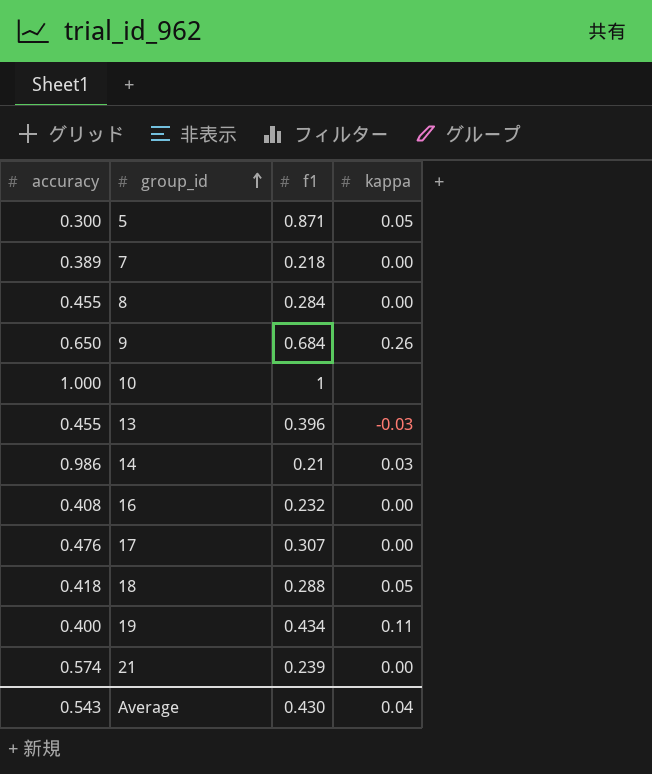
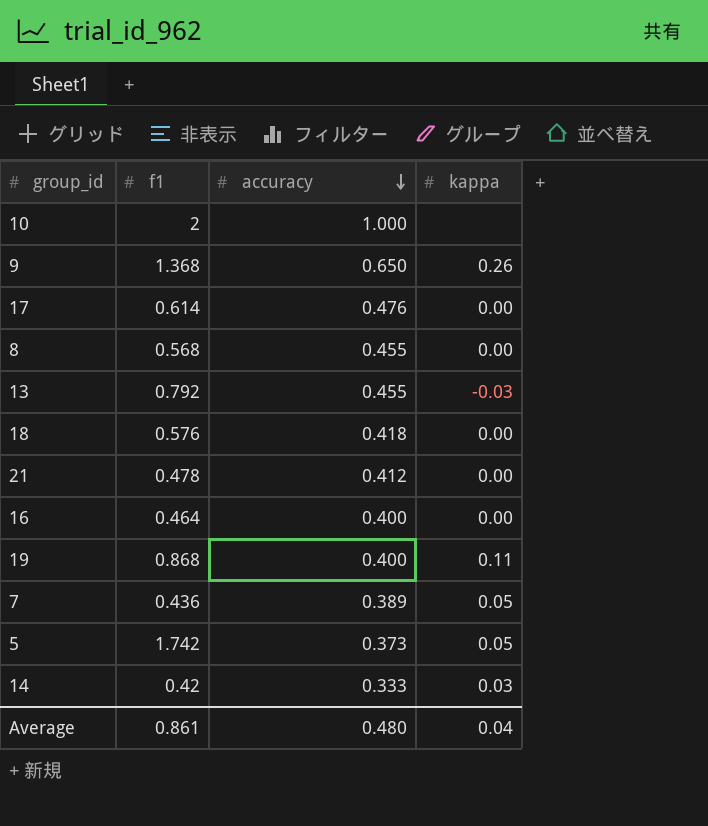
row order: group_id ascending -> accuracy descending
column accuracy | position: 1 -> 3
10 | f1: 1 -> 2
9 | f1: 0.684 -> 1.368
17 | f1: 0.307 -> 0.614
8 | f1: 0.284 -> 0.568
13 | f1: 0.396 -> 0.792
18 | f1: 0.288 -> 0.576
18 | kappa: 0.05 -> 0.00
21 | f1: 0.239 -> 0.478
21 | accuracy: 0.574 -> 0.412
16 | f1: 0.232 -> 0.464
16 | accuracy: 0.408 -> 0.400
19 | f1: 0.434 -> 0.868
7 | f1: 0.218 -> 0.436
7 | kappa: 0.00 -> 0.05
5 | f1: 0.871 -> 1.742
5 | accuracy: 0.300 -> 0.373
14 | f1: 0.21 -> 0.42
14 | accuracy: 0.986 -> 0.333
Average | f1: 0.430 -> 0.861
Average | accuracy: 0.543 -> 0.480

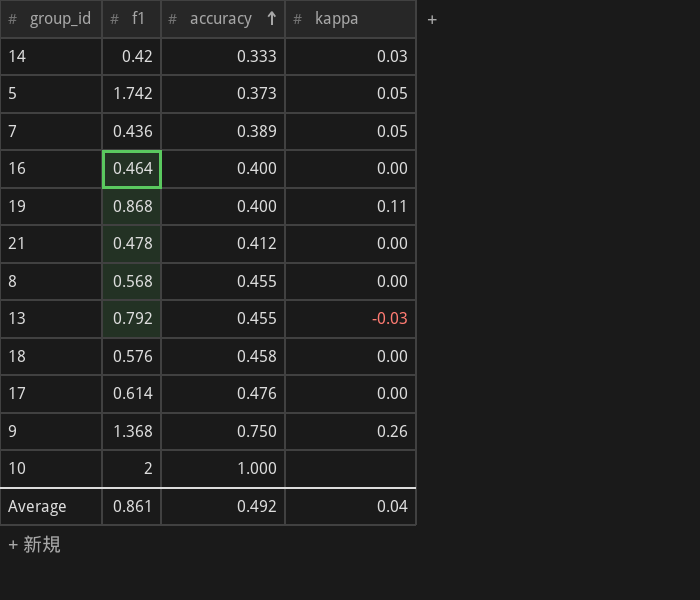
row order: accuracy descending -> accuracy ascending
18 | accuracy: 0.418 -> 0.458
9 | accuracy: 0.650 -> 0.750
Average | accuracy: 0.480 -> 0.492

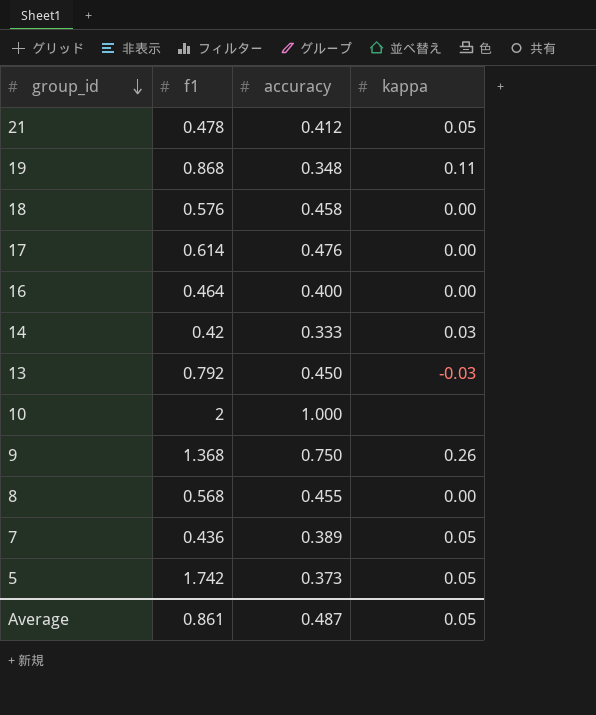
row order: accuracy ascending -> group_id descending
21 | kappa: 0.00 -> 0.05
19 | accuracy: 0.400 -> 0.348
13 | accuracy: 0.455 -> 0.450
Average | accuracy: 0.492 -> 0.487
Average | kappa: 0.04 -> 0.05

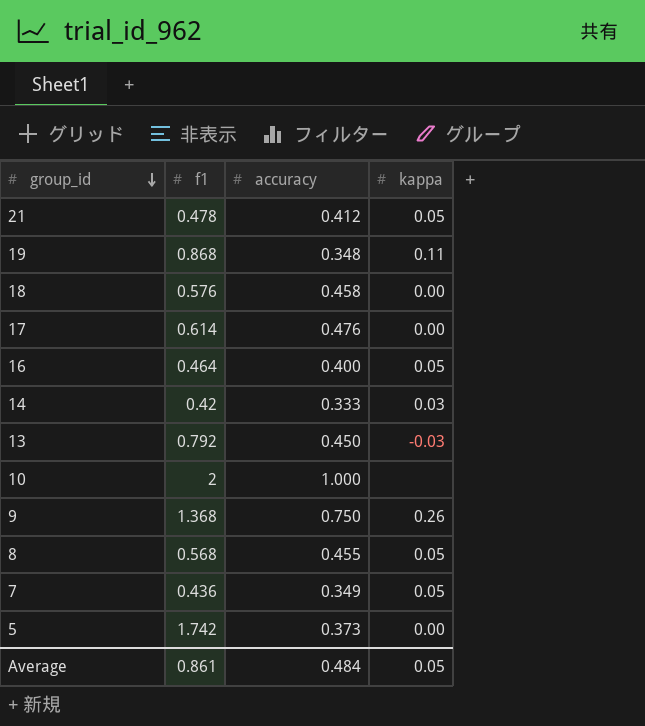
16 | kappa: 0.00 -> 0.05
8 | kappa: 0.00 -> 0.05
7 | accuracy: 0.389 -> 0.349
5 | kappa: 0.05 -> 0.00
Average | accuracy: 0.487 -> 0.484

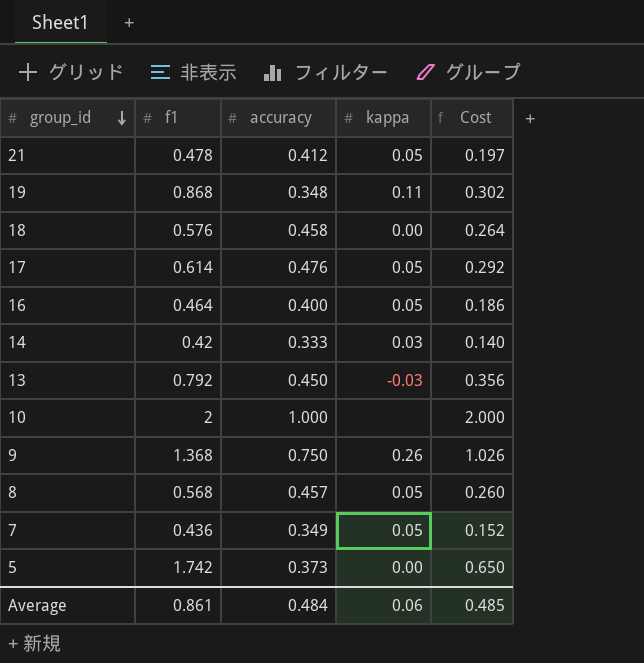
column Cost | formula: none -> [f1] * [accuracy]
17 | kappa: 0.00 -> 0.05
8 | accuracy: 0.455 -> 0.457
Average | kappa: 0.05 -> 0.06

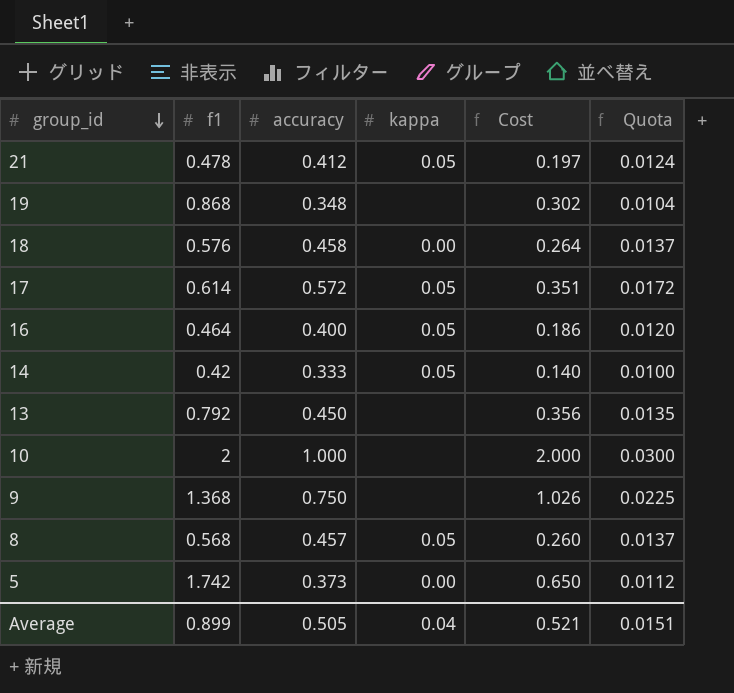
column Quota | formula: none -> [accuracy] * 0.03
row 7: 0.436 | 0.349 | 0.05 | 0.152 -> none
19 | kappa: 0.11 -> none
17 | accuracy: 0.476 -> 0.572
17 | Cost: 0.292 -> 0.351
14 | kappa: 0.03 -> 0.05
13 | kappa: -0.03 -> none
9 | kappa: 0.26 -> none
Average | f1: 0.861 -> 0.899
Average | accuracy: 0.484 -> 0.505
Average | kappa: 0.06 -> 0.04
Average | Cost: 0.485 -> 0.521

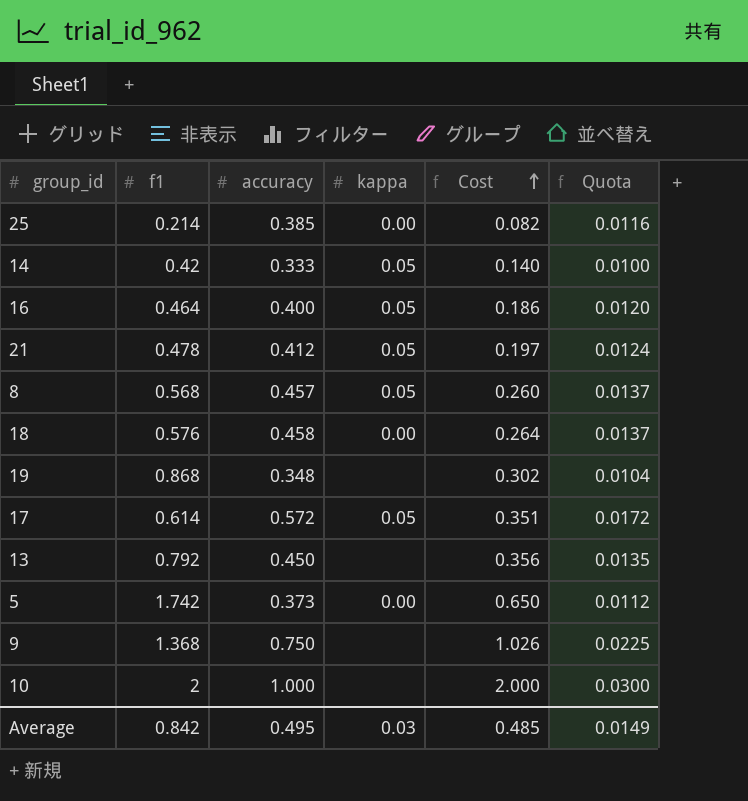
row order: group_id descending -> Cost ascending
row 25: none -> 0.214 | 0.385 | 0.00 | 0.082 | 0.0116
Average | f1: 0.899 -> 0.842
Average | accuracy: 0.505 -> 0.495
Average | kappa: 0.04 -> 0.03
Average | Cost: 0.521 -> 0.485
Average | Quota: 0.0151 -> 0.0149

